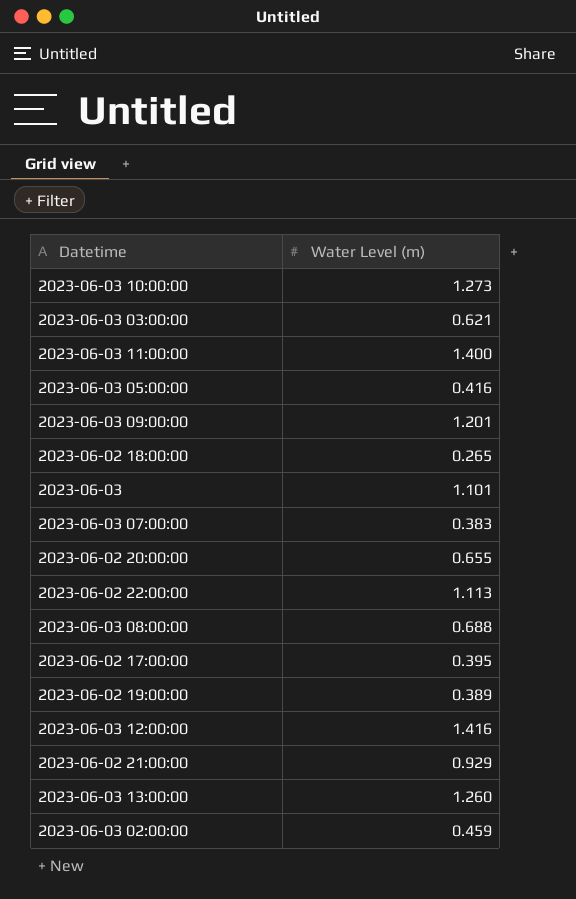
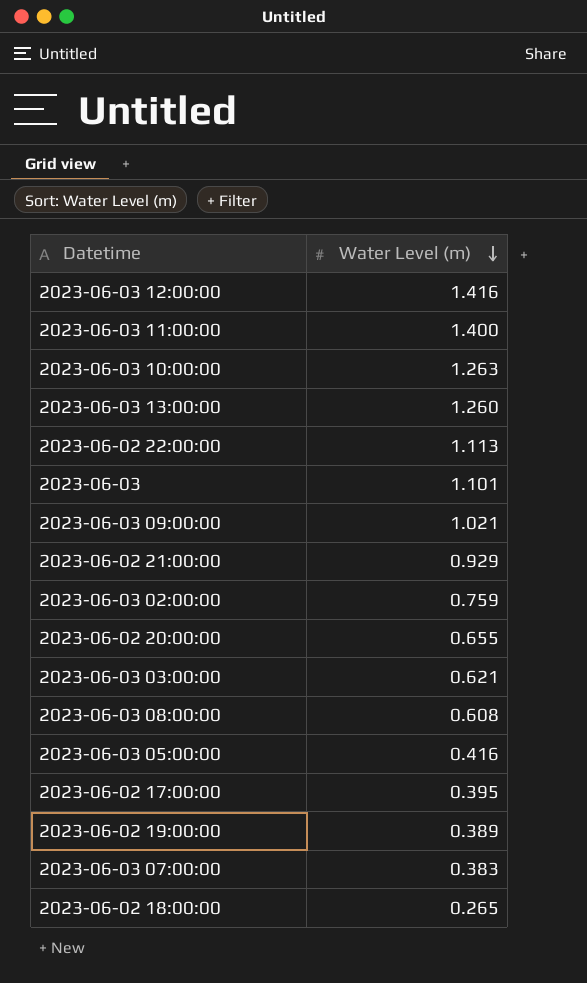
row order: none -> Water Level (m) descending
2023-06-03 10:00:00 | Water Level (m): 1.273 -> 1.263
2023-06-03 09:00:00 | Water Level (m): 1.201 -> 1.021
2023-06-03 02:00:00 | Water Level (m): 0.459 -> 0.759
2023-06-03 08:00:00 | Water Level (m): 0.688 -> 0.608

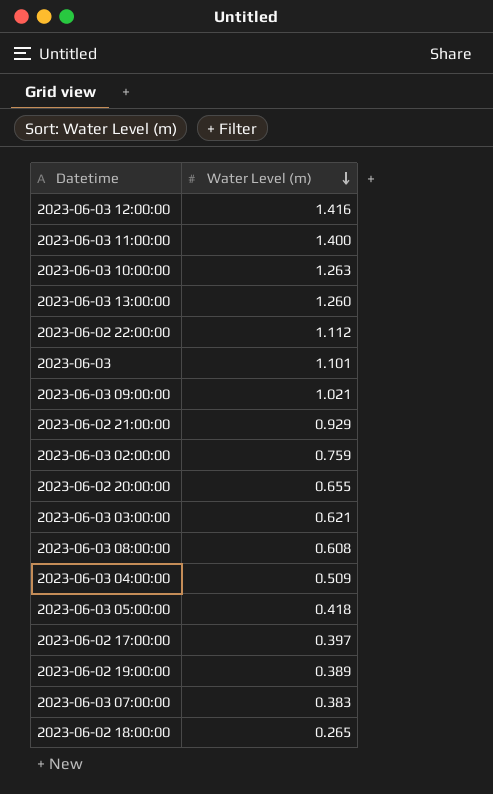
2023-06-02 22:00:00 | Water Level (m): 1.113 -> 1.112
row 2023-06-03 04:00:00: none -> 0.509
2023-06-03 05:00:00 | Water Level (m): 0.416 -> 0.418
2023-06-02 17:00:00 | Water Level (m): 0.395 -> 0.397

